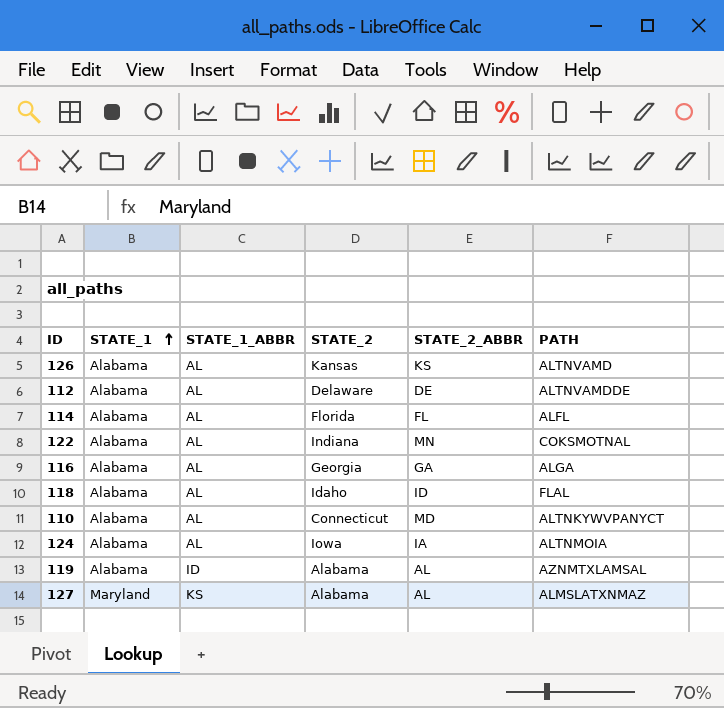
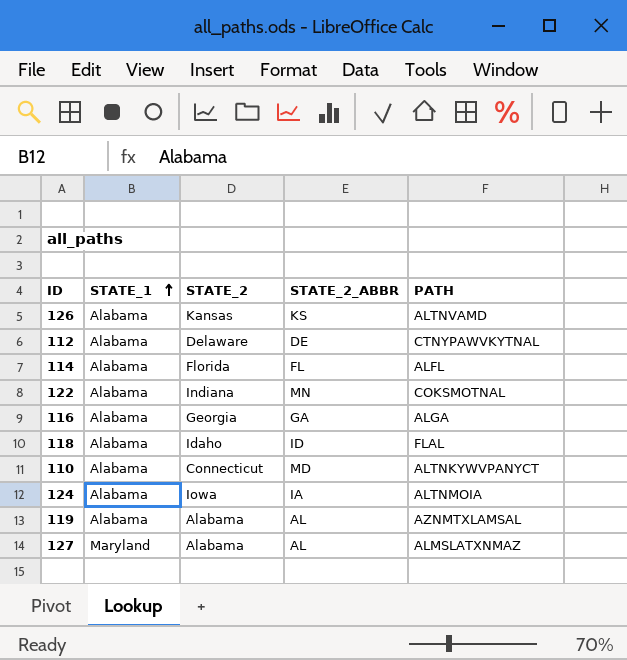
column STATE_1_ABBR | position: 3 -> none
112 | PATH: ALTNVAMDDE -> CTNYPAWVKYTNAL

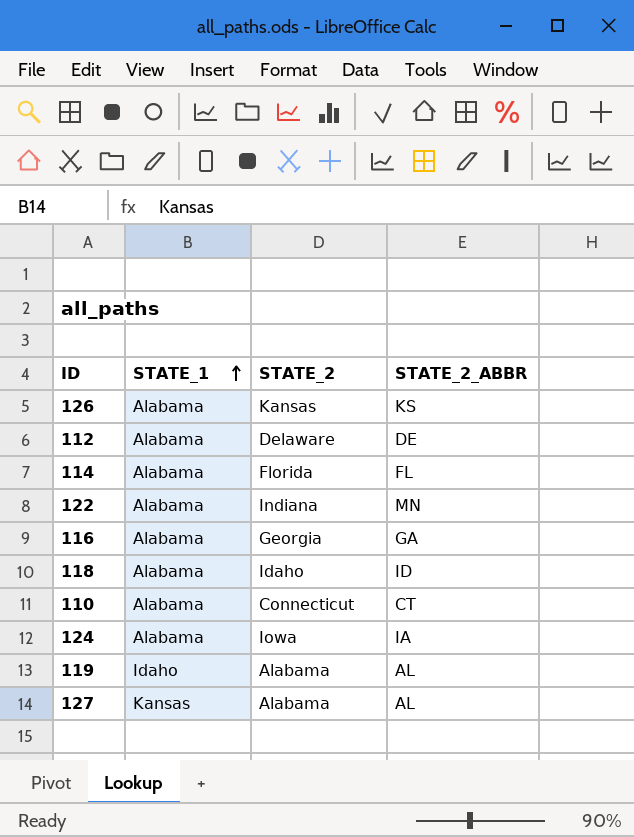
column PATH | position: 5 -> none
110 | STATE_2_ABBR: MD -> CT
119 | STATE_1: Alabama -> Idaho
127 | STATE_1: Maryland -> Kansas

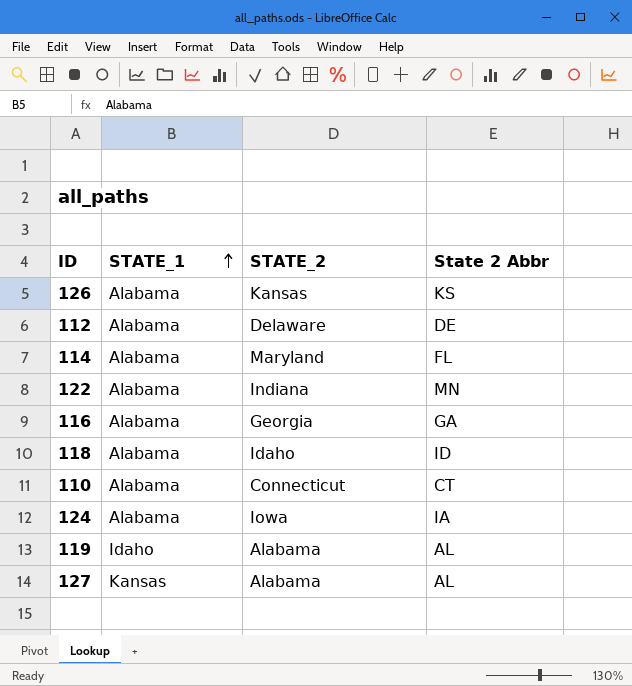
column name: STATE_2_ABBR -> State 2 Abbr
114 | STATE_2: Florida -> Maryland

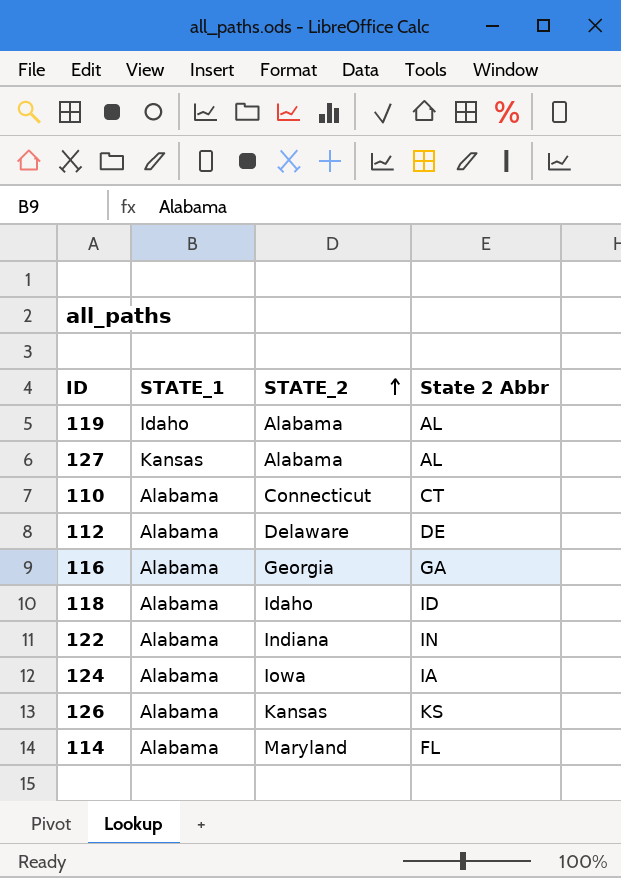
row order: STATE_1 ascending -> STATE_2 ascending
122 | State 2 Abbr: MN -> IN

